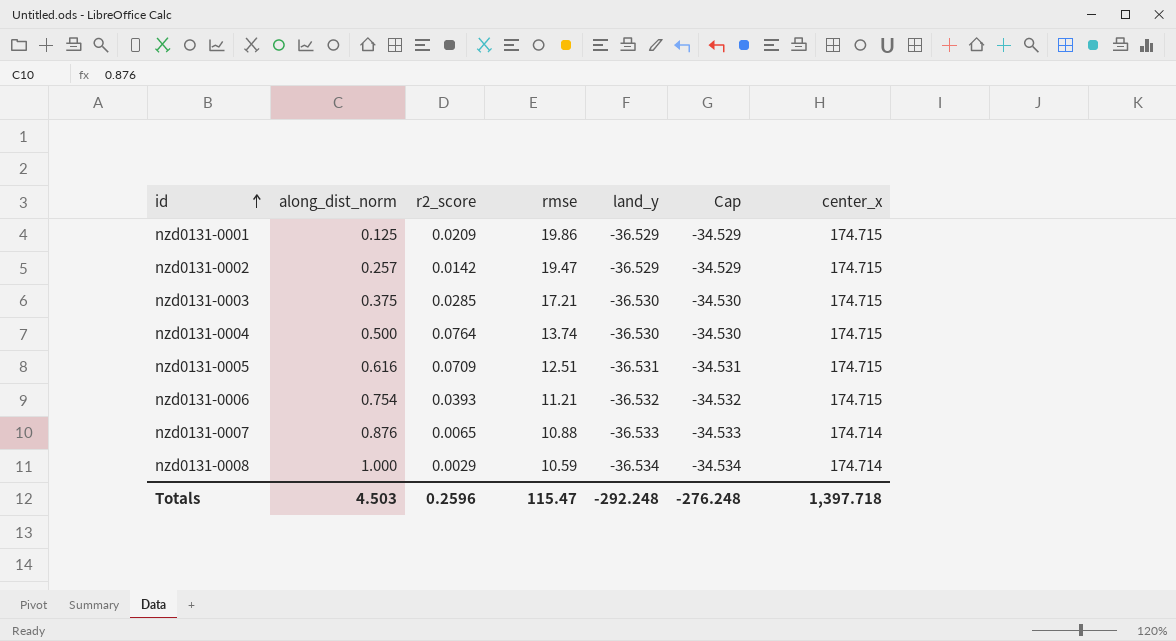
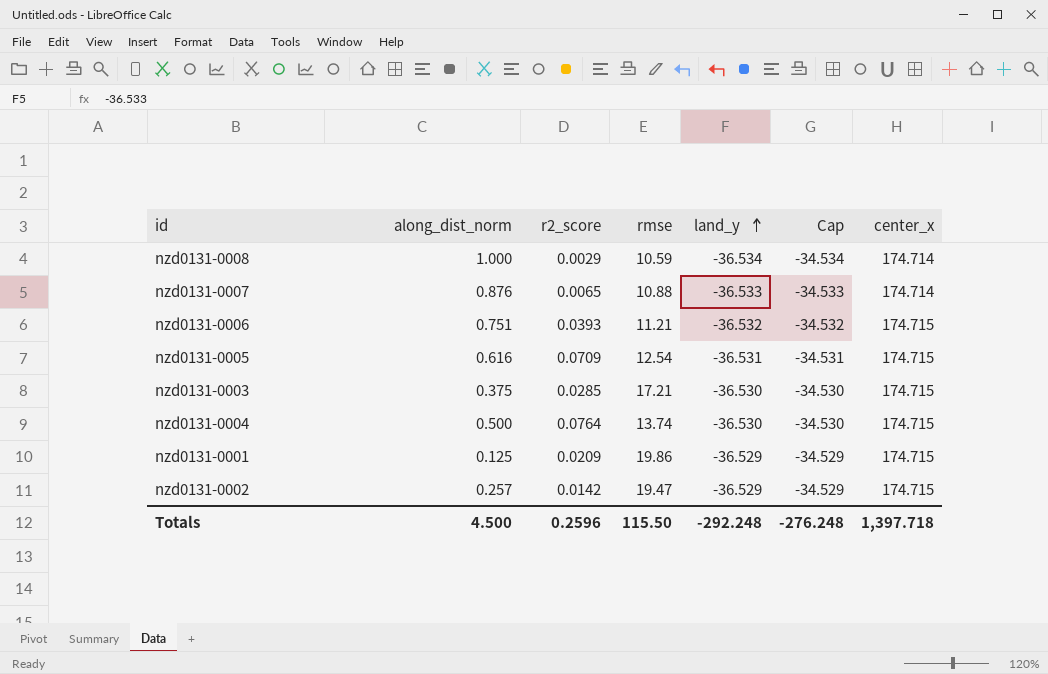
row order: id ascending -> land_y ascending
nzd0131-0006 | along_dist_norm: 0.754 -> 0.751
nzd0131-0005 | rmse: 12.51 -> 12.54
Totals | along_dist_norm: 4.503 -> 4.500
Totals | rmse: 115.47 -> 115.50

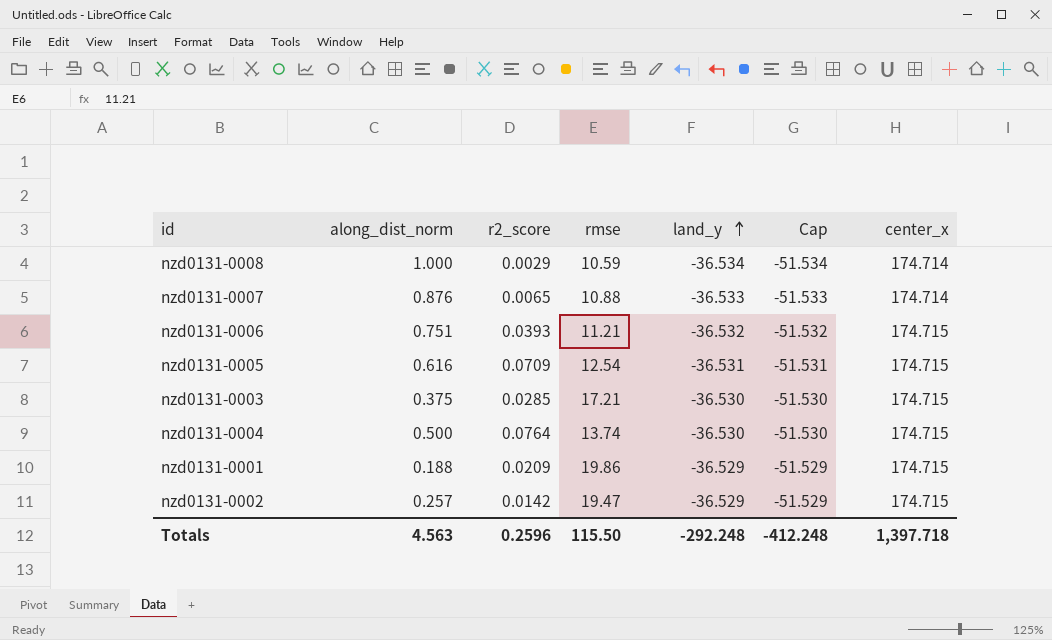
column Cap | formula: [land_y] + 2 -> [land_y] - 15
nzd0131-0001 | along_dist_norm: 0.125 -> 0.188
Totals | along_dist_norm: 4.500 -> 4.563
Totals | Cap: -276.248 -> -412.248

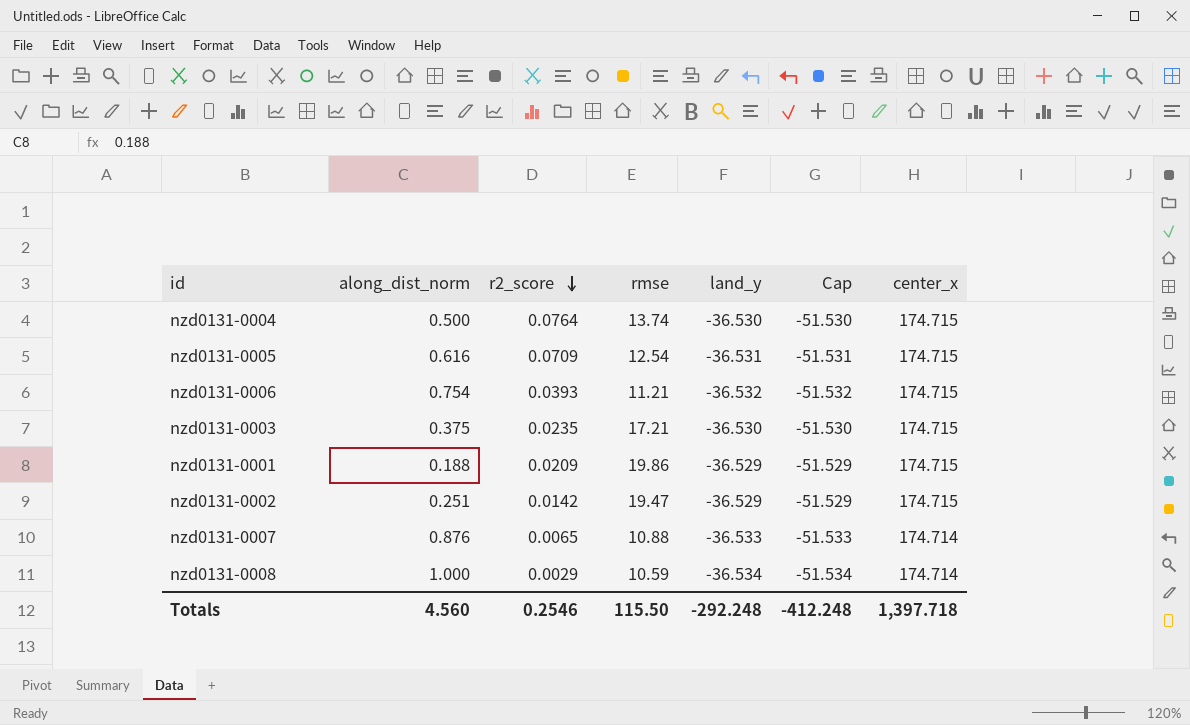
row order: land_y ascending -> r2_score descending
nzd0131-0006 | along_dist_norm: 0.751 -> 0.754
nzd0131-0003 | r2_score: 0.0285 -> 0.0235
nzd0131-0002 | along_dist_norm: 0.257 -> 0.251
Totals | along_dist_norm: 4.563 -> 4.560
Totals | r2_score: 0.2596 -> 0.2546

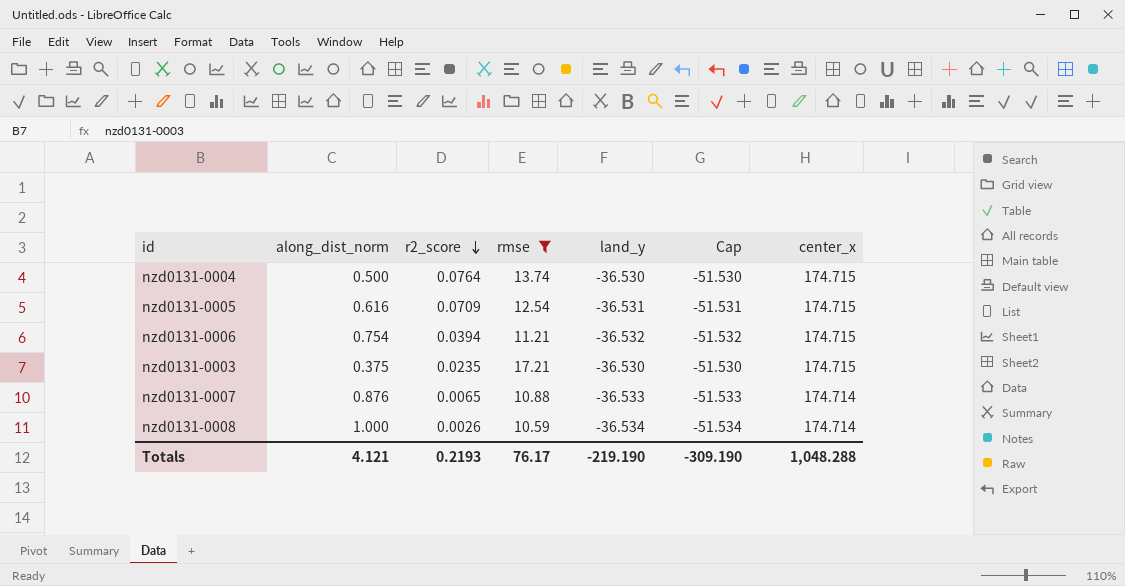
filter: none -> rmse <= 17.21
nzd0131-0006 | r2_score: 0.0393 -> 0.0394
nzd0131-0008 | r2_score: 0.0029 -> 0.0026
Totals | along_dist_norm: 4.560 -> 4.121
Totals | r2_score: 0.2546 -> 0.2193
Totals | rmse: 115.50 -> 76.17
Totals | land_y: -292.248 -> -219.190
Totals | Cap: -412.248 -> -309.190
Totals | center_x: 1,397.718 -> 1,048.288

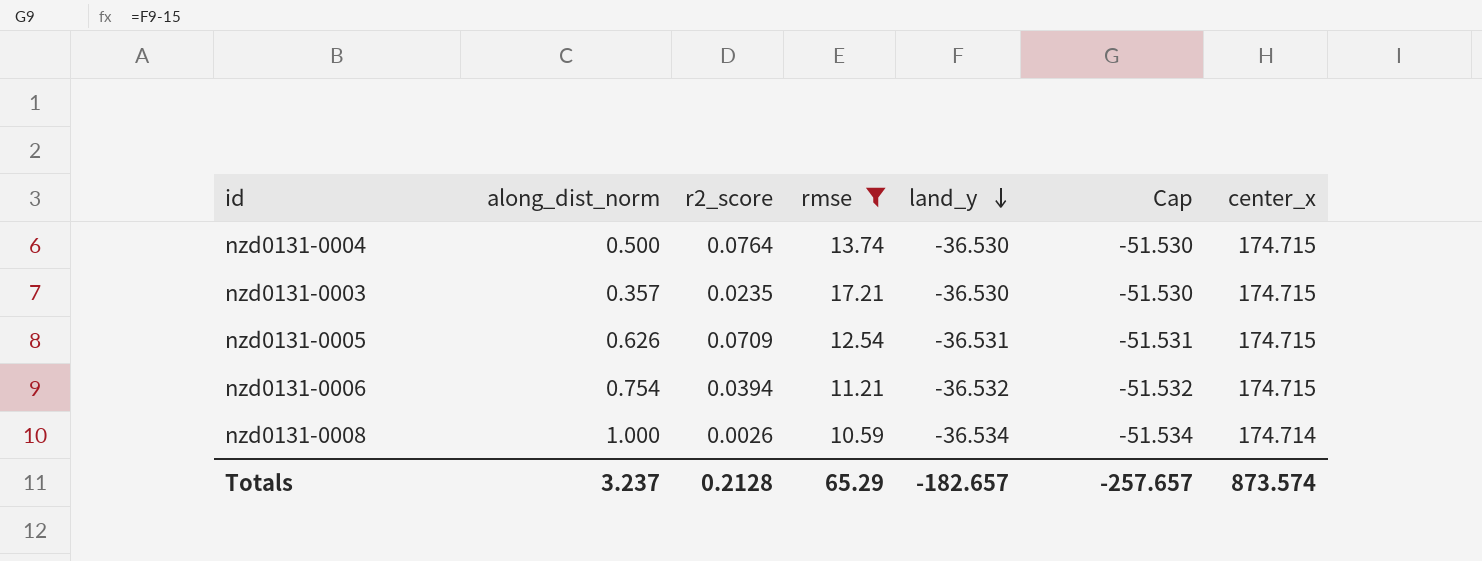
row order: r2_score descending -> land_y descending
row nzd0131-0007: 0.876 | 0.0065 | 10.88 | -36.533 | -51.533 | 174.714 -> none
nzd0131-0003 | along_dist_norm: 0.375 -> 0.357
nzd0131-0005 | along_dist_norm: 0.616 -> 0.626
Totals | along_dist_norm: 4.121 -> 3.237
Totals | r2_score: 0.2193 -> 0.2128
Totals | rmse: 76.17 -> 65.29
Totals | land_y: -219.190 -> -182.657
Totals | Cap: -309.190 -> -257.657
Totals | center_x: 1,048.288 -> 873.574

